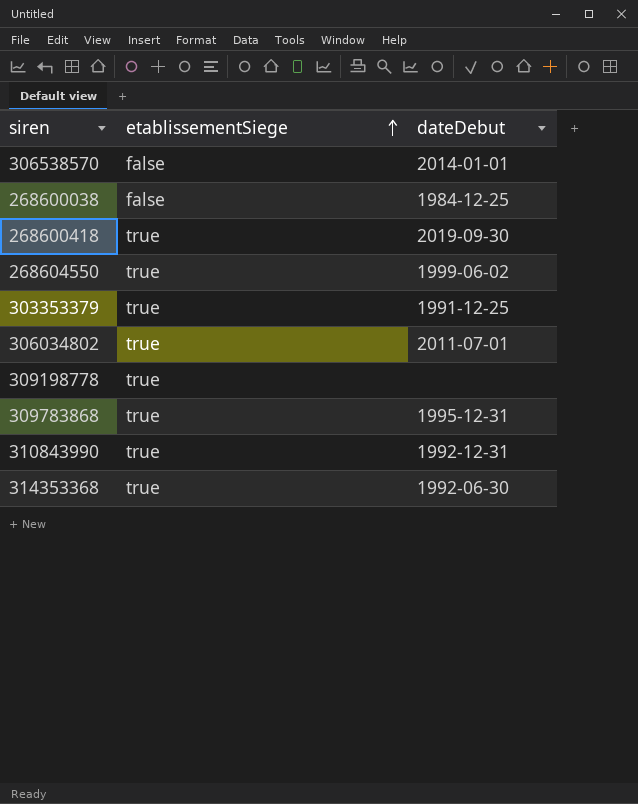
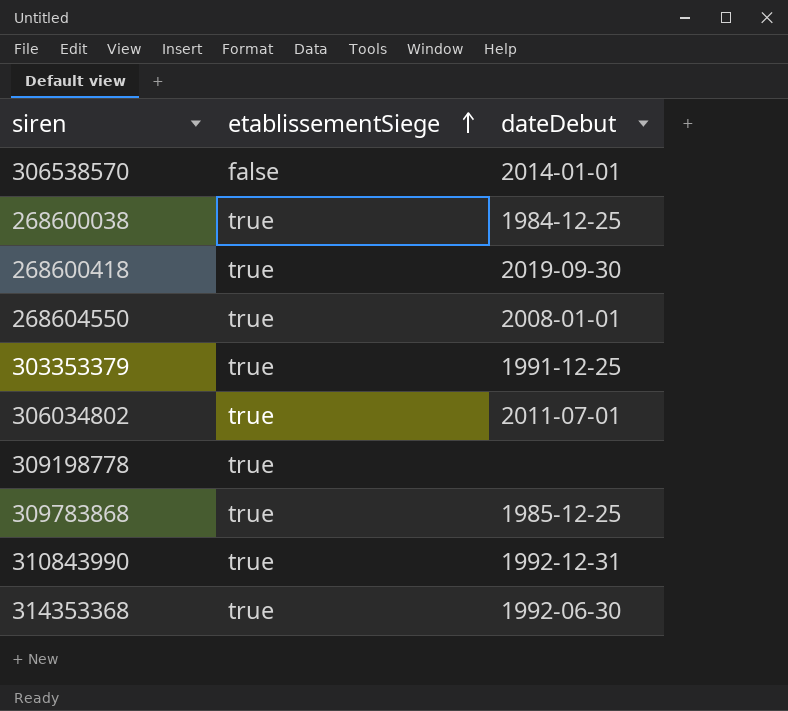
268600038 | etablissementSiege: false -> true
268604550 | dateDebut: 1999-06-02 -> 2008-01-01
309783868 | dateDebut: 1995-12-31 -> 1985-12-25

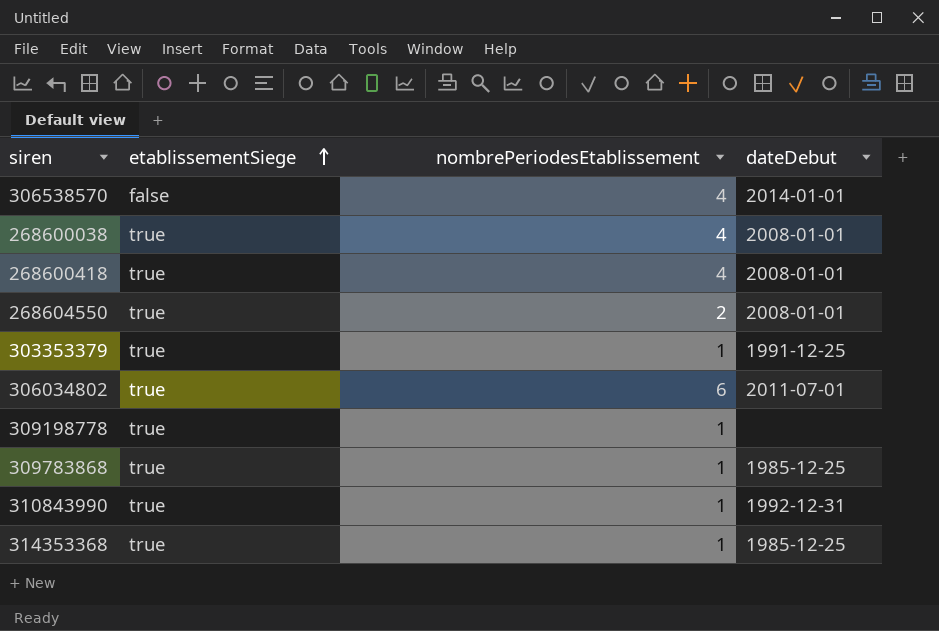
column nombrePeriodesEtablissement | position: none -> 3
268600038 | dateDebut: 1984-12-25 -> 2008-01-01
268600418 | dateDebut: 2019-09-30 -> 2008-01-01
314353368 | dateDebut: 1992-06-30 -> 1985-12-25

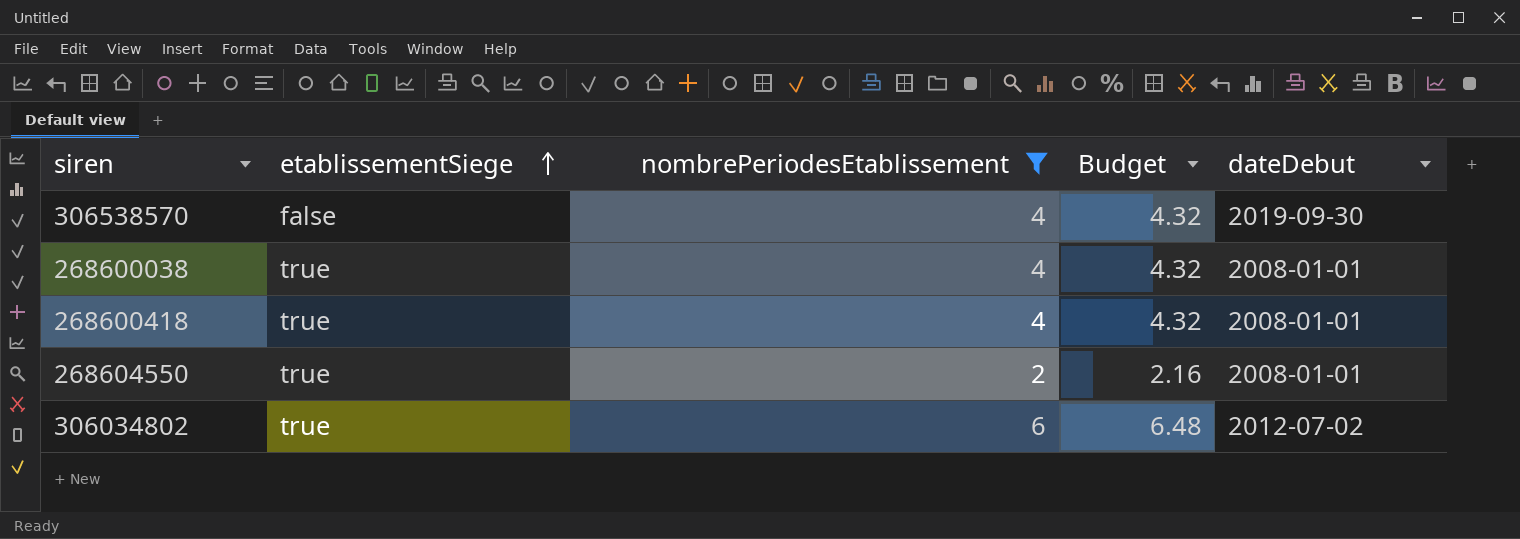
filter: none -> nombrePeriodesEtablissement != 1
column Budget | formula: none -> [nombrePeriodesEtablissement] * 1.08
306538570 | dateDebut: 2014-01-01 -> 2019-09-30
306034802 | dateDebut: 2011-07-01 -> 2012-07-02

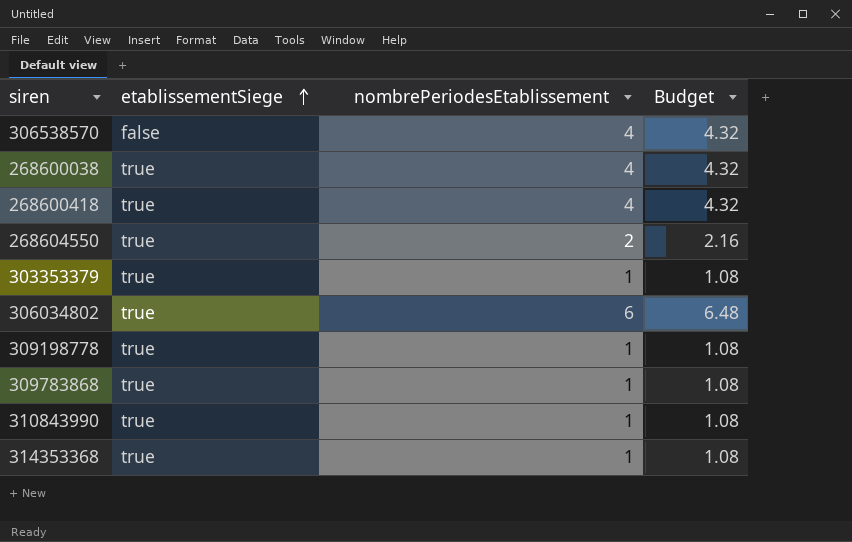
filter: nombrePeriodesEtablissement != 1 -> none
column dateDebut | position: 5 -> none

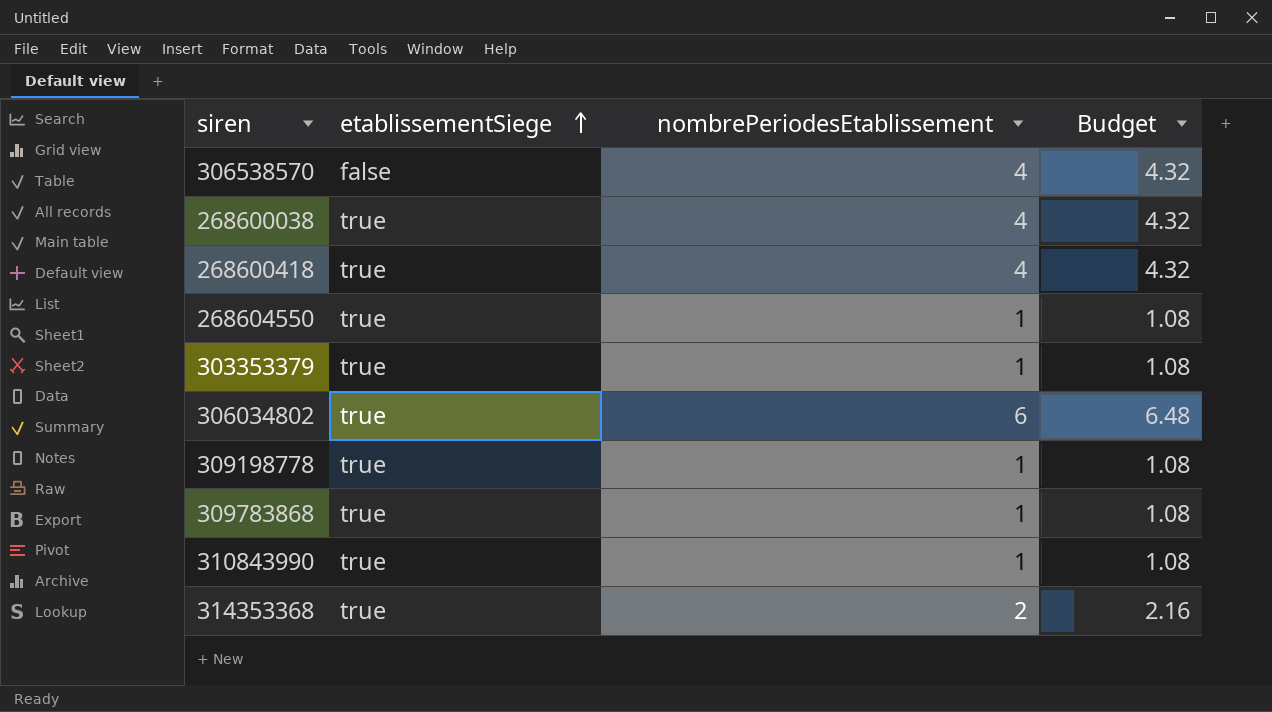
268604550 | nombrePeriodesEtablissement: 2 -> 1
268604550 | Budget: 2.16 -> 1.08
314353368 | nombrePeriodesEtablissement: 1 -> 2
314353368 | Budget: 1.08 -> 2.16

